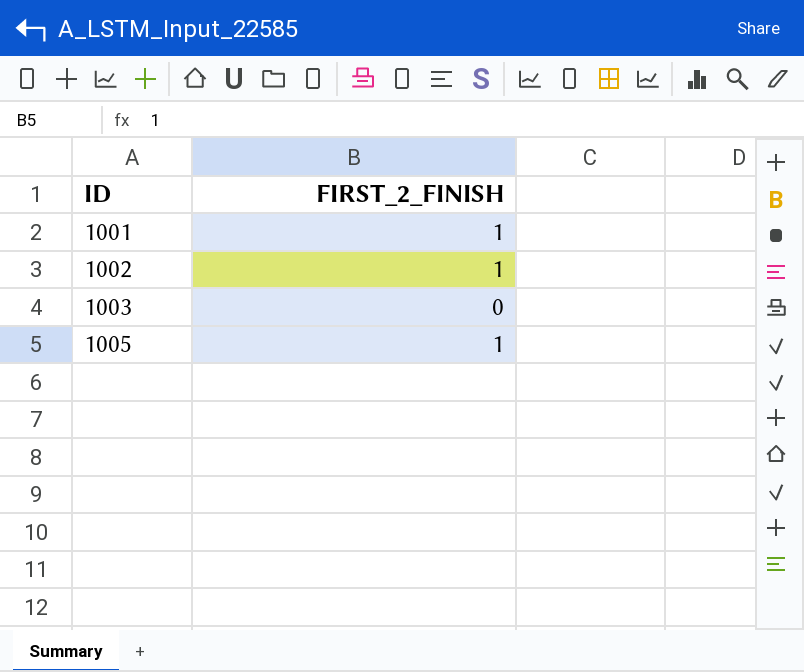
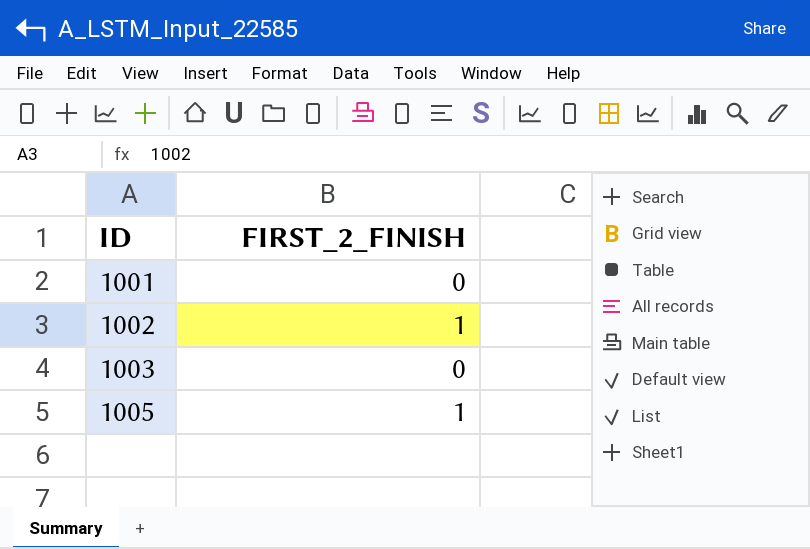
1001 | FIRST_2_FINISH: 1 -> 0

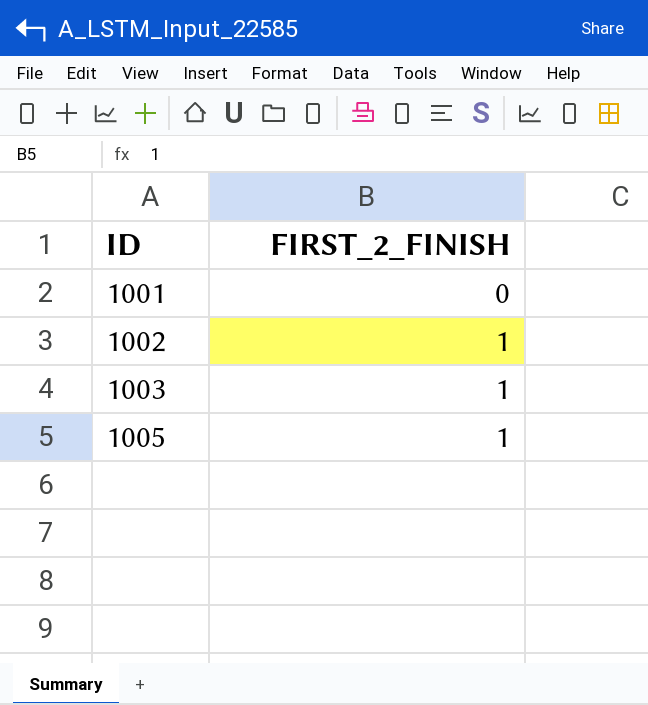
1003 | FIRST_2_FINISH: 0 -> 1

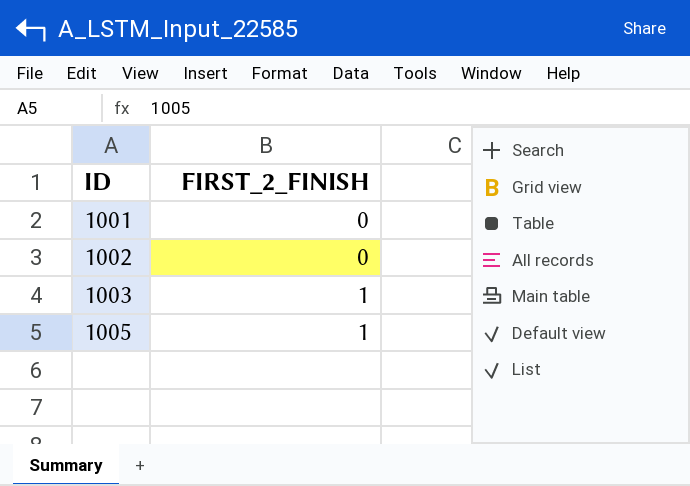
1002 | FIRST_2_FINISH: 1 -> 0

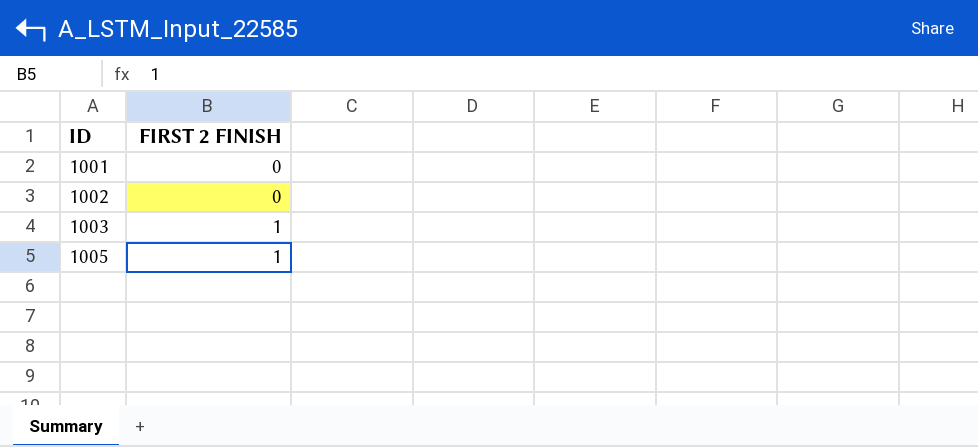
column name: FIRST_2_FINISH -> FIRST 2 FINISH

